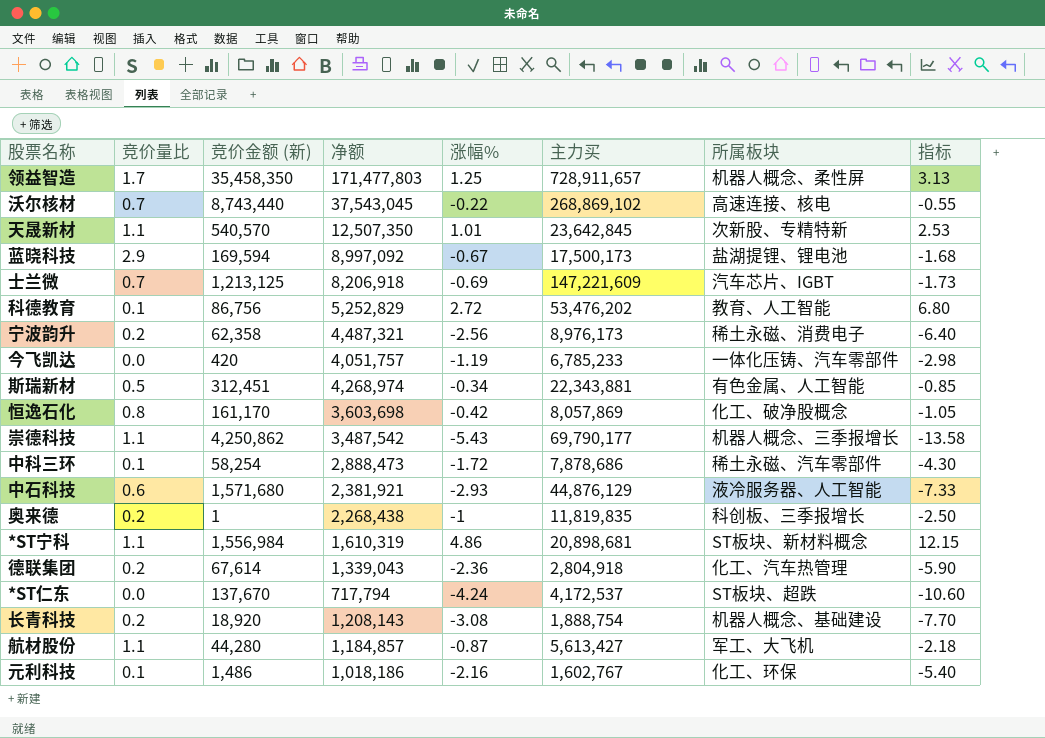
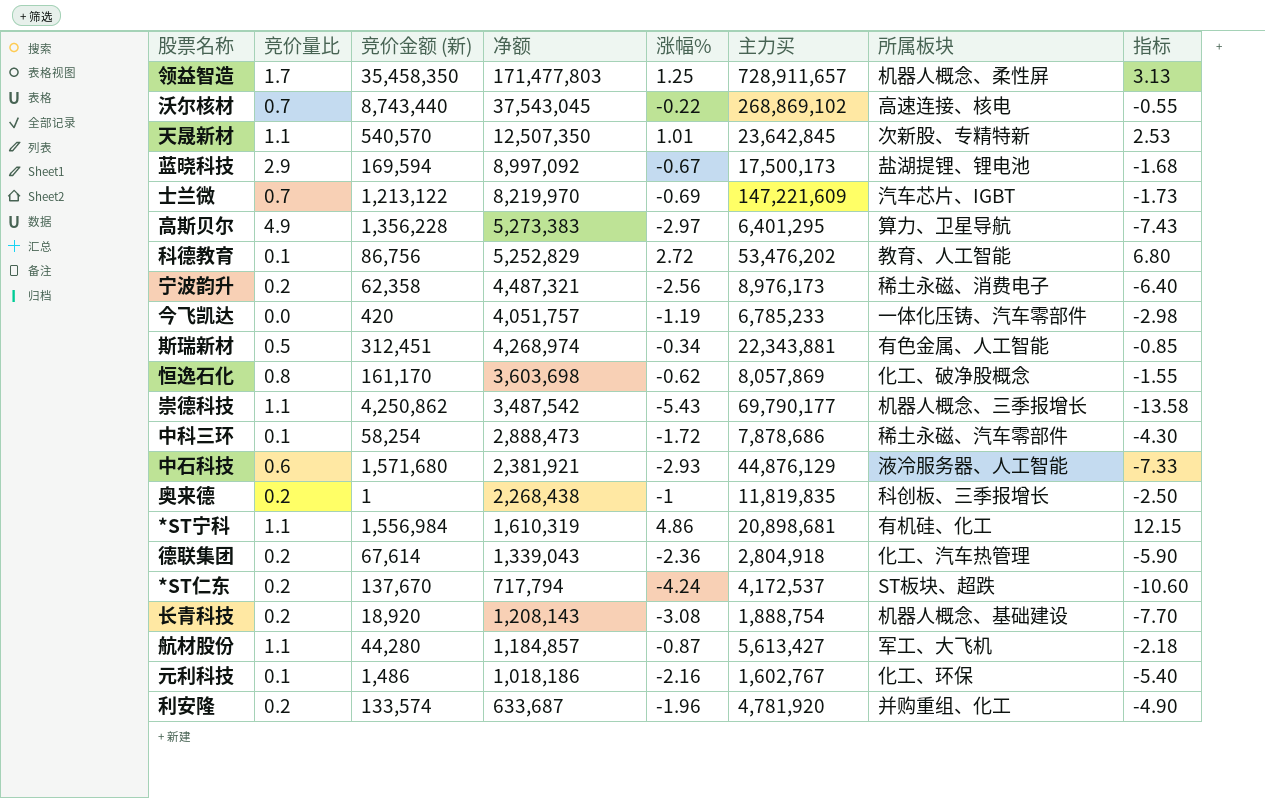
士兰微 | 竞价金额 (新): 1,213,125 -> 1,213,122
士兰微 | 净额: 8,206,918 -> 8,219,970
row 高斯贝尔: none -> 4.9 | 1,356,228 | 5,273,383 | -2.97 | 6,401,295 | 算力、卫星导航 | -7.43
恒逸石化 | 涨幅%: -0.42 -> -0.62
恒逸石化 | 指标: -1.05 -> -1.55
*ST宁科 | 所属板块: ST板块、新材料概念 -> 有机硅、化工
*ST仁东 | 竞价量比: 0.0 -> 0.2
row 利安隆: none -> 0.2 | 133,574 | 633,687 | -1.96 | 4,781,920 | 并购重组、化工 | -4.90

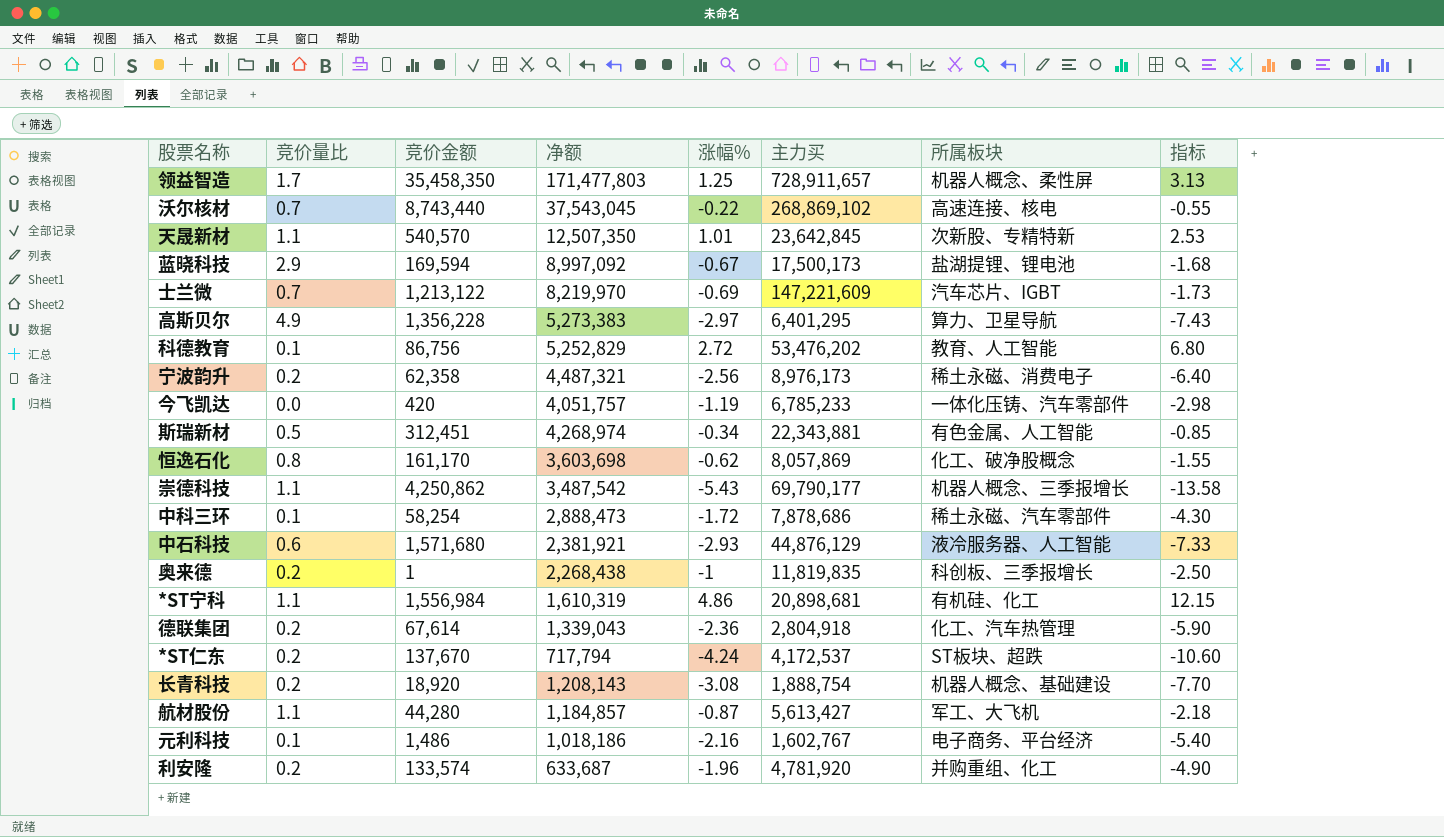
column name: 竞价金额 (新) -> 竞价金额
元利科技 | 所属板块: 化工、环保 -> 电子商务、平台经济

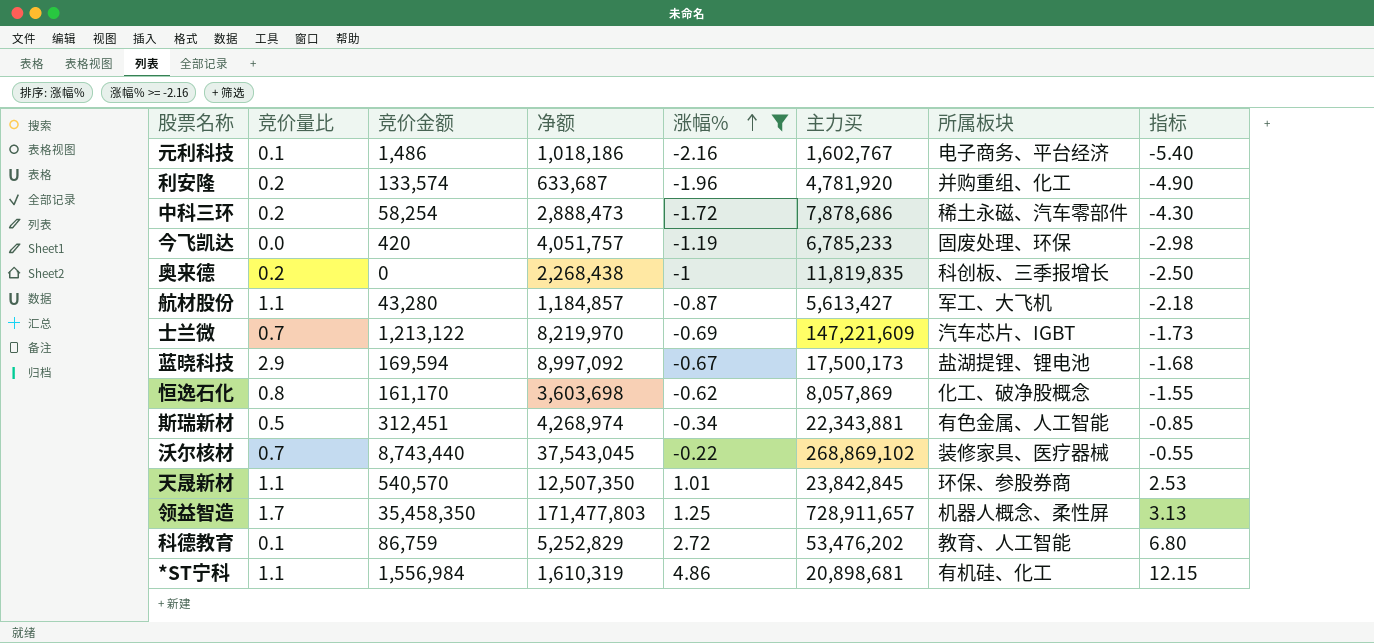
filter: none -> 涨幅% >= -2.16
row order: none -> 涨幅% ascending
中科三环 | 竞价量比: 0.1 -> 0.2
今飞凯达 | 所属板块: 一体化压铸、汽车零部件 -> 固废处理、环保
奥来德 | 竞价金额: 1 -> 0
航材股份 | 竞价金额: 44,280 -> 43,280
沃尔核材 | 所属板块: 高速连接、核电 -> 装修家具、医疗器械
天晟新材 | 主力买: 23,642,845 -> 23,842,845
天晟新材 | 所属板块: 次新股、专精特新 -> 环保、参股券商
科德教育 | 竞价金额: 86,756 -> 86,759

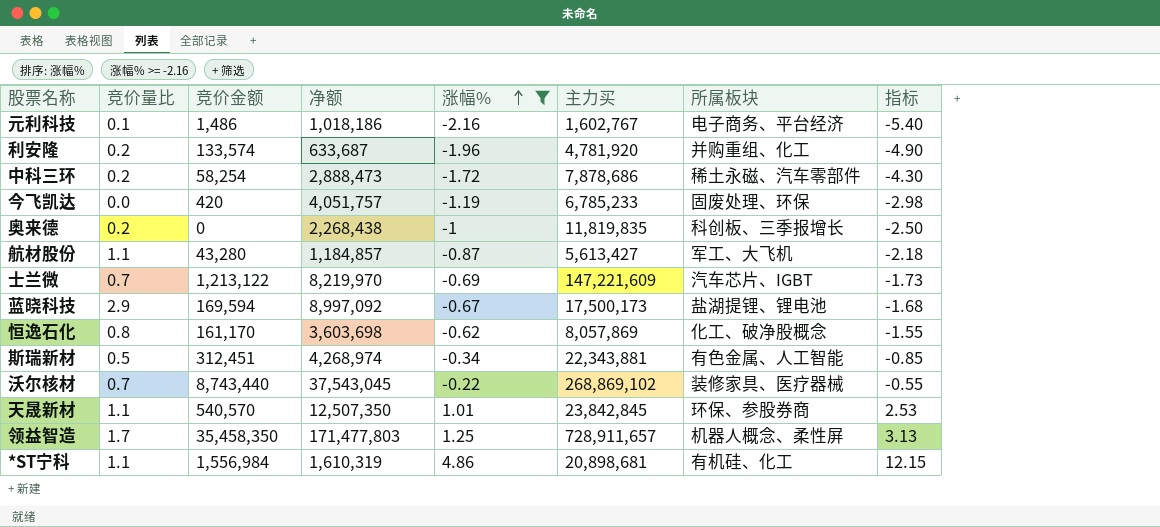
row 科德教育: 0.1 | 86,759 | 5,252,829 | 2.72 | 53,476,202 | 教育、人工智能 | 6.80 -> none

